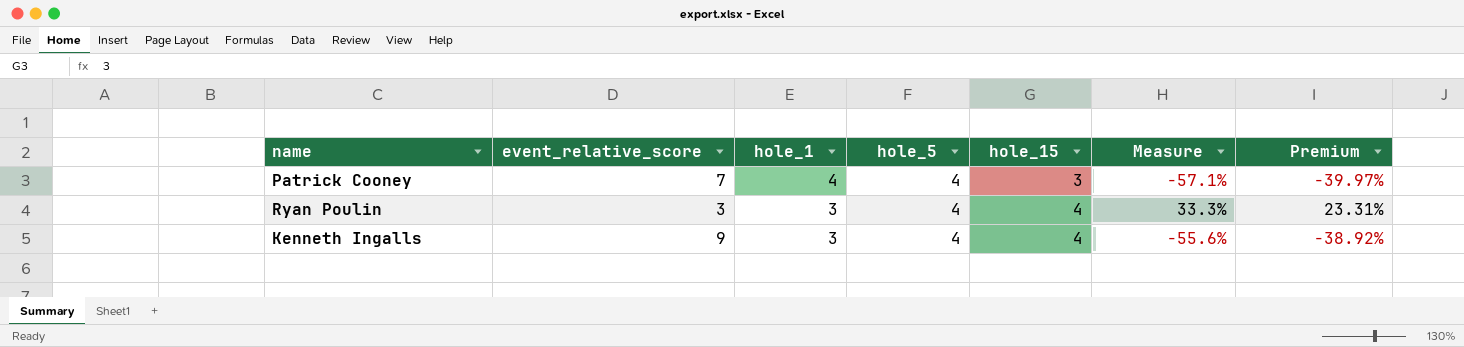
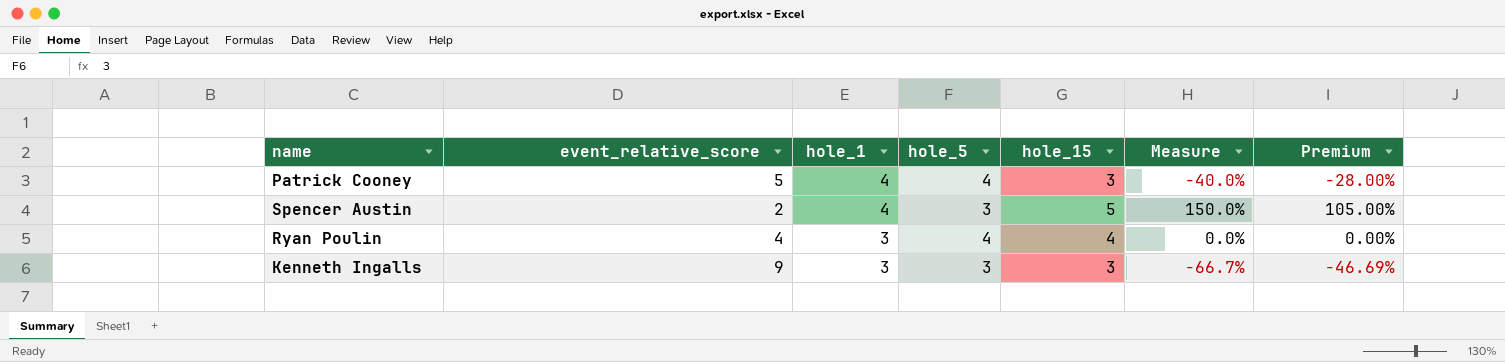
Patrick Cooney | event_relative_score: 7 -> 5
Patrick Cooney | Measure: -57.1% -> -40.0%
Patrick Cooney | Premium: -39.97% -> -28.00%
row Spencer Austin: none -> 2 | 4 | 3 | 5 | 150.0% | 105.00%
Ryan Poulin | event_relative_score: 3 -> 4
Ryan Poulin | Measure: 33.3% -> 0.0%
Ryan Poulin | Premium: 23.31% -> 0.00%
Kenneth Ingalls | hole_5: 4 -> 3
Kenneth Ingalls | hole_15: 4 -> 3
Kenneth Ingalls | Measure: -55.6% -> -66.7%
Kenneth Ingalls | Premium: -38.92% -> -46.69%

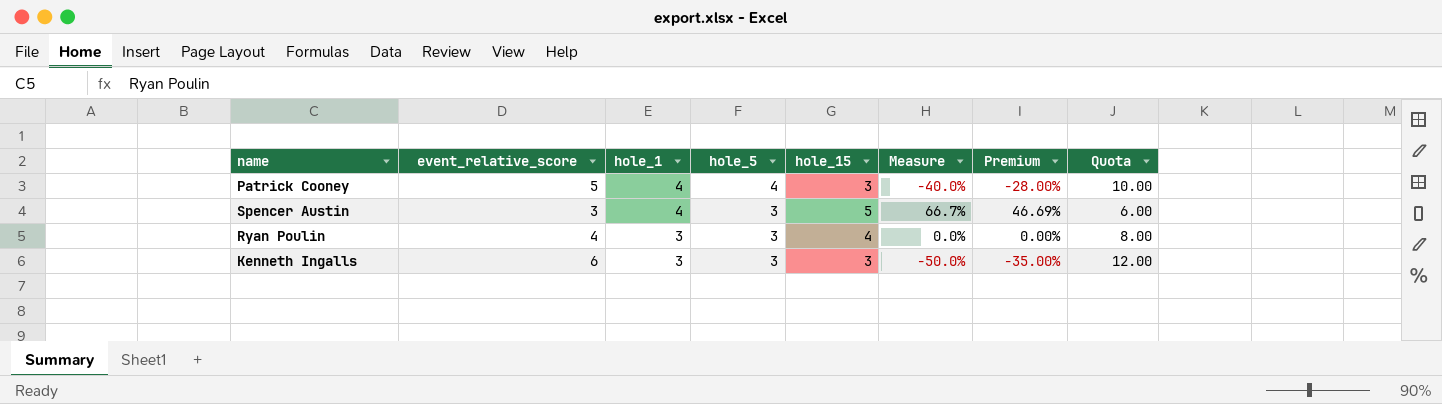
column Quota | formula: none -> [event_relative_score] * 2
Spencer Austin | event_relative_score: 2 -> 3
Spencer Austin | Measure: 150.0% -> 66.7%
Spencer Austin | Premium: 105.00% -> 46.69%
Ryan Poulin | hole_5: 4 -> 3
Kenneth Ingalls | event_relative_score: 9 -> 6
Kenneth Ingalls | Measure: -66.7% -> -50.0%
Kenneth Ingalls | Premium: -46.69% -> -35.00%

